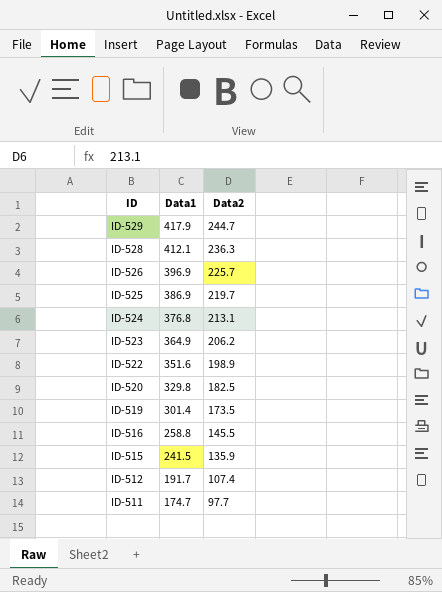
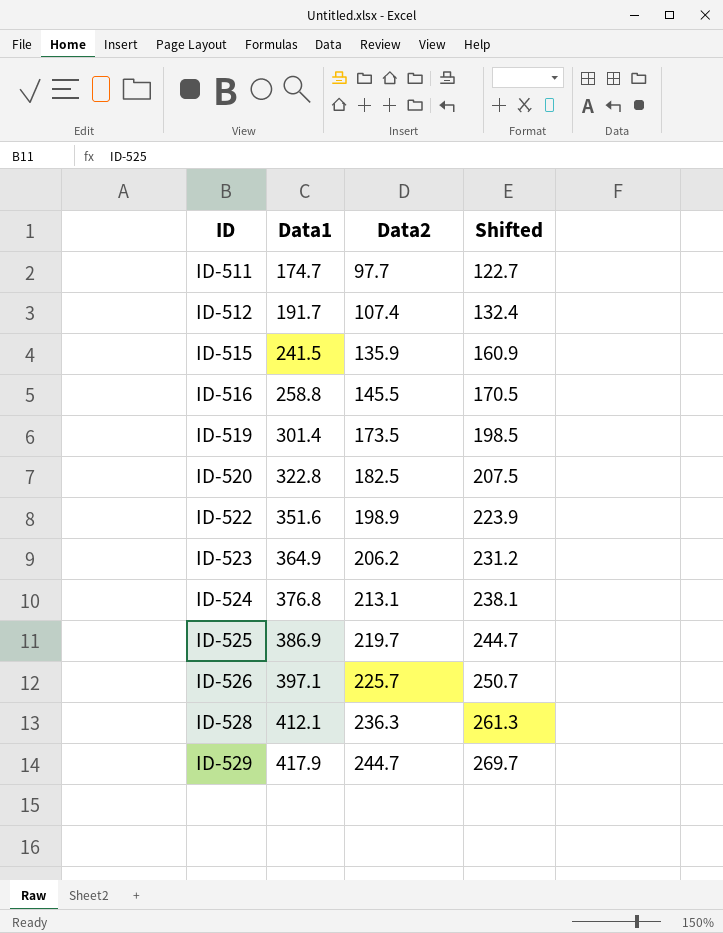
row order: ID descending -> ID ascending
column Shifted | formula: none -> [Data2] + 25
ID-520 | Data1: 329.8 -> 322.8
ID-526 | Data1: 396.9 -> 397.1

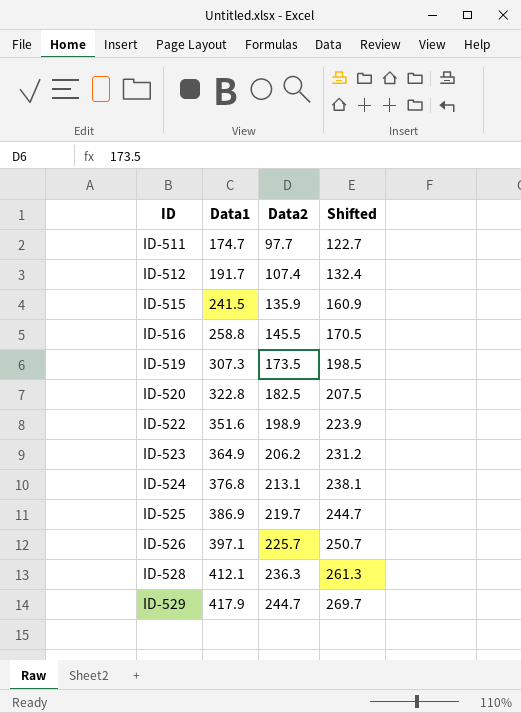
ID-519 | Data1: 301.4 -> 307.3

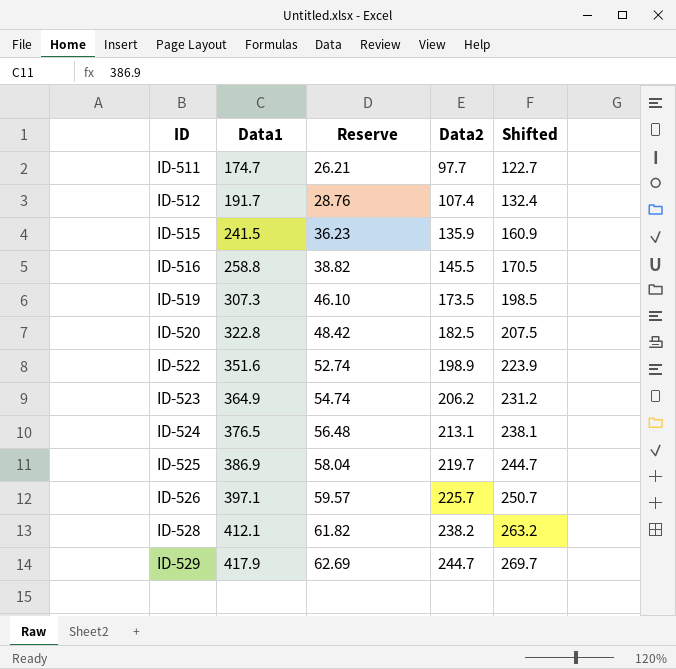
column Reserve | formula: none -> [Data1] * 0.15
ID-524 | Data1: 376.8 -> 376.5
ID-528 | Data2: 236.3 -> 238.2
ID-528 | Shifted: 261.3 -> 263.2

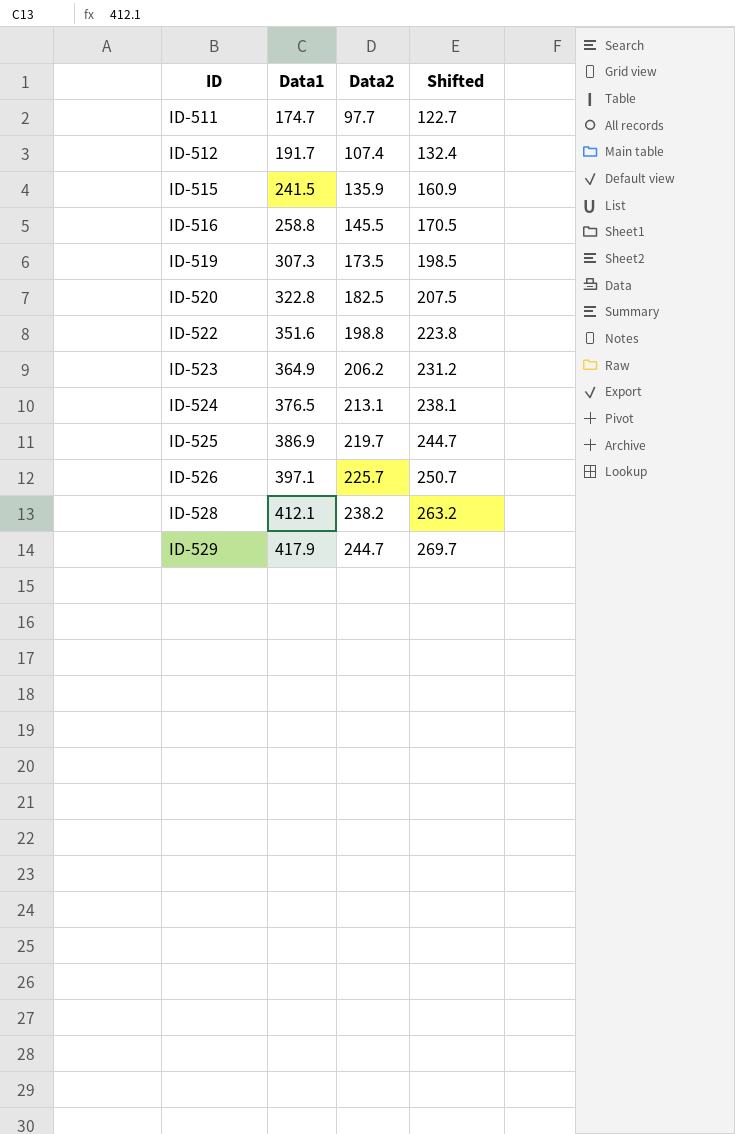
column Reserve | formula: [Data1] * 0.15 -> none
ID-522 | Data2: 198.9 -> 198.8
ID-522 | Shifted: 223.9 -> 223.8

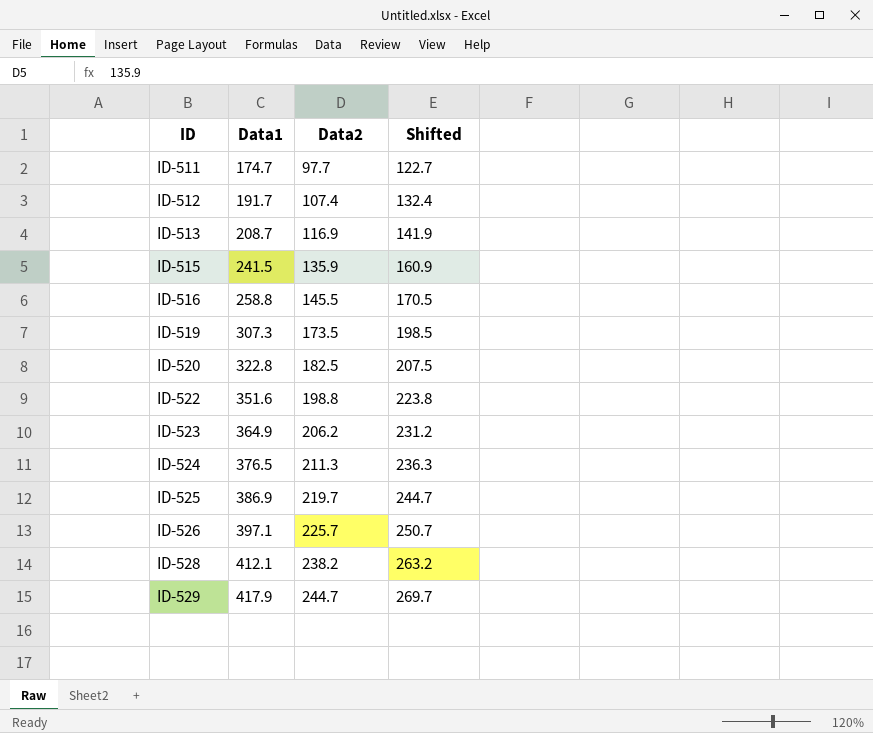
row ID-513: none -> 208.7 | 116.9 | 141.9
ID-524 | Data2: 213.1 -> 211.3
ID-524 | Shifted: 238.1 -> 236.3

